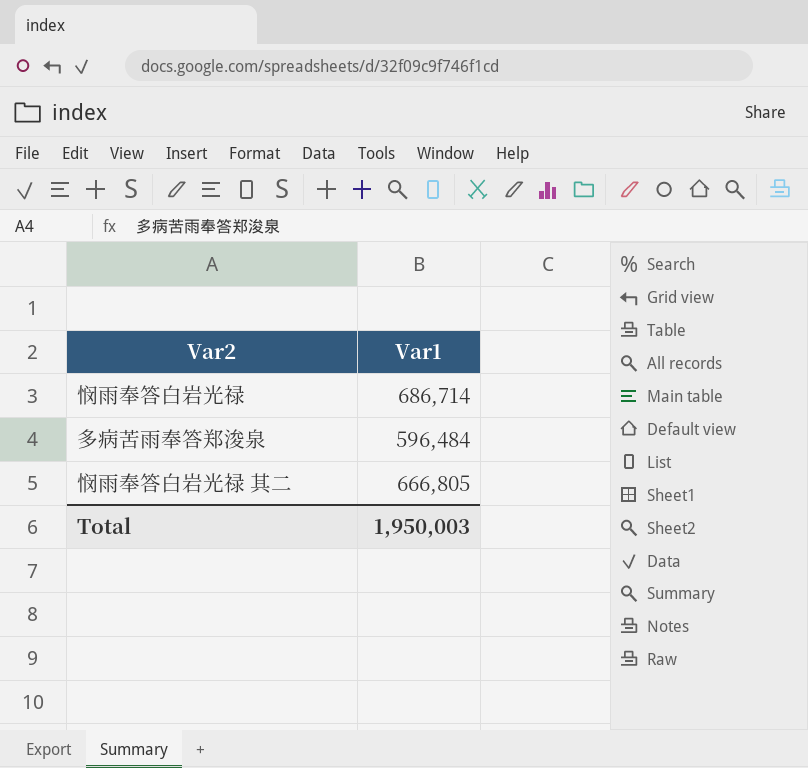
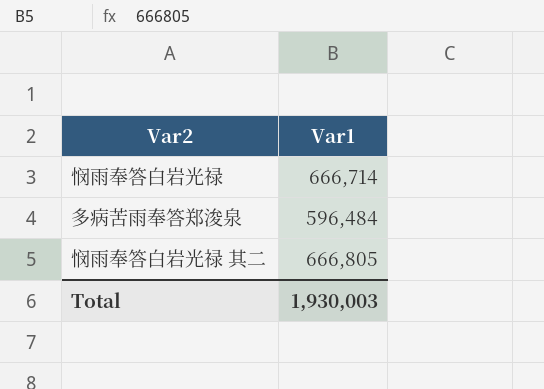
悯雨奉答白岩光禄 | Var1: 686,714 -> 666,714
Total | Var1: 1,950,003 -> 1,930,003

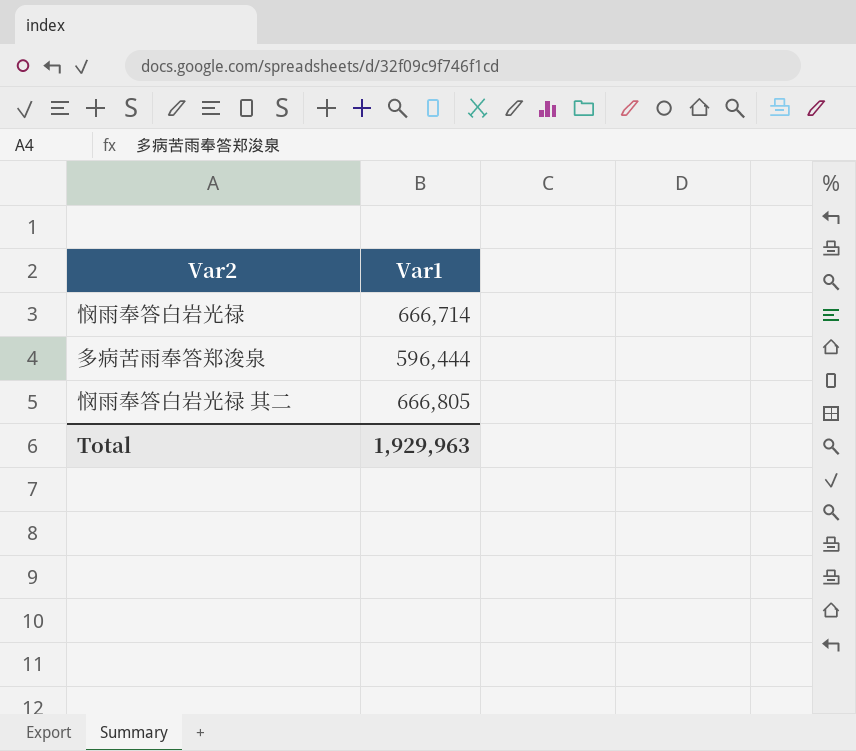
多病苦雨奉答郑浚泉 | Var1: 596,484 -> 596,444
Total | Var1: 1,930,003 -> 1,929,963

